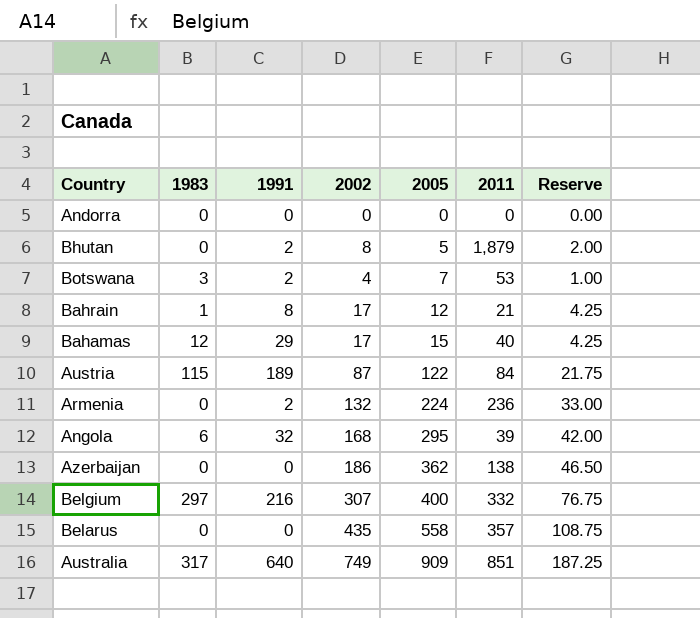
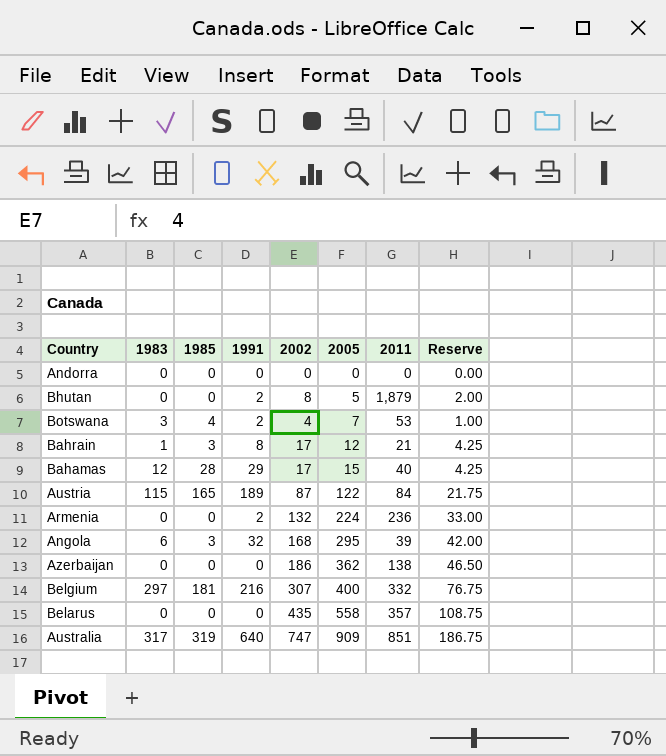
column 1985 | position: none -> 3
Australia | 2002: 749 -> 747
Australia | Reserve: 187.25 -> 186.75

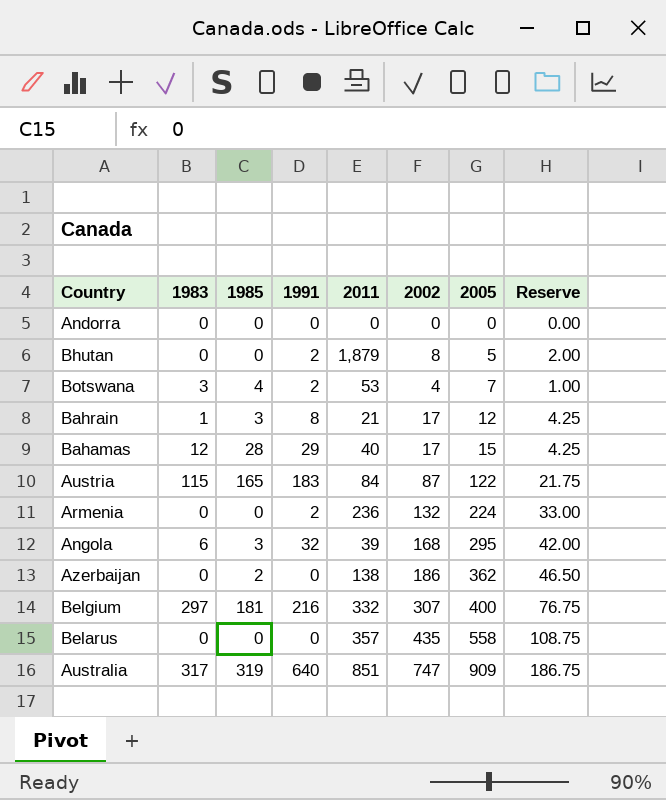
column 2011 | position: 7 -> 5
Austria | 1991: 189 -> 183
Azerbaijan | 1985: 0 -> 2

